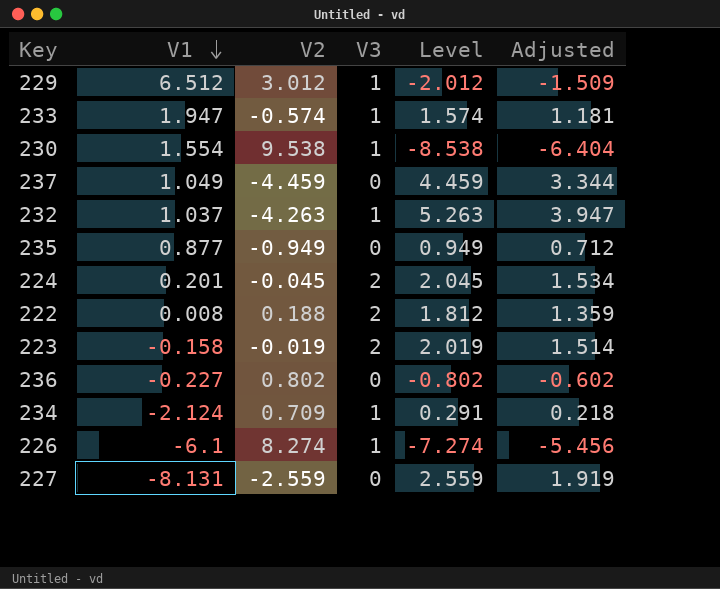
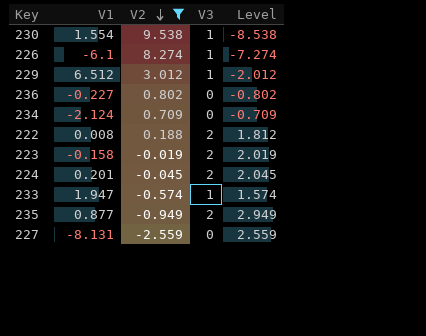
filter: none -> V2 >= -2.559
row order: V1 descending -> V2 descending
column Adjusted | formula: [Level] * 0.75 -> none
234 | V3: 1 -> 0
234 | Level: 0.291 -> -0.709
235 | V3: 0 -> 2
235 | Level: 0.949 -> 2.949

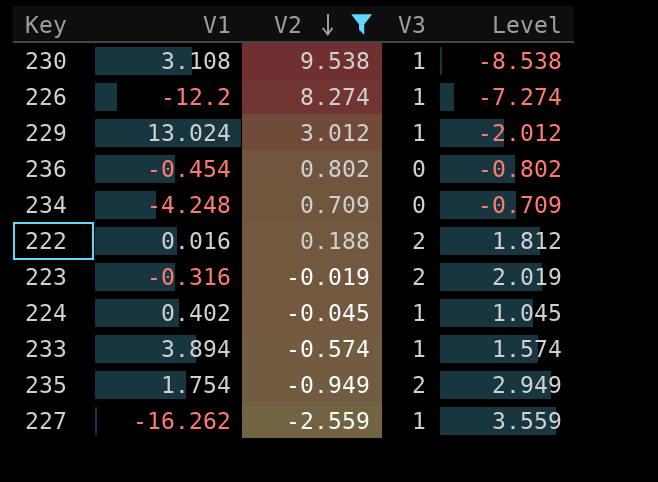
230 | V1: 1.554 -> 3.108
226 | V1: -6.1 -> -12.2
229 | V1: 6.512 -> 13.024
236 | V1: -0.227 -> -0.454
234 | V1: -2.124 -> -4.248
222 | V1: 0.008 -> 0.016
223 | V1: -0.158 -> -0.316
224 | V1: 0.201 -> 0.402
224 | V3: 2 -> 1
224 | Level: 2.045 -> 1.045
233 | V1: 1.947 -> 3.894
235 | V1: 0.877 -> 1.754
227 | V1: -8.131 -> -16.262
227 | V3: 0 -> 1
227 | Level: 2.559 -> 3.559

